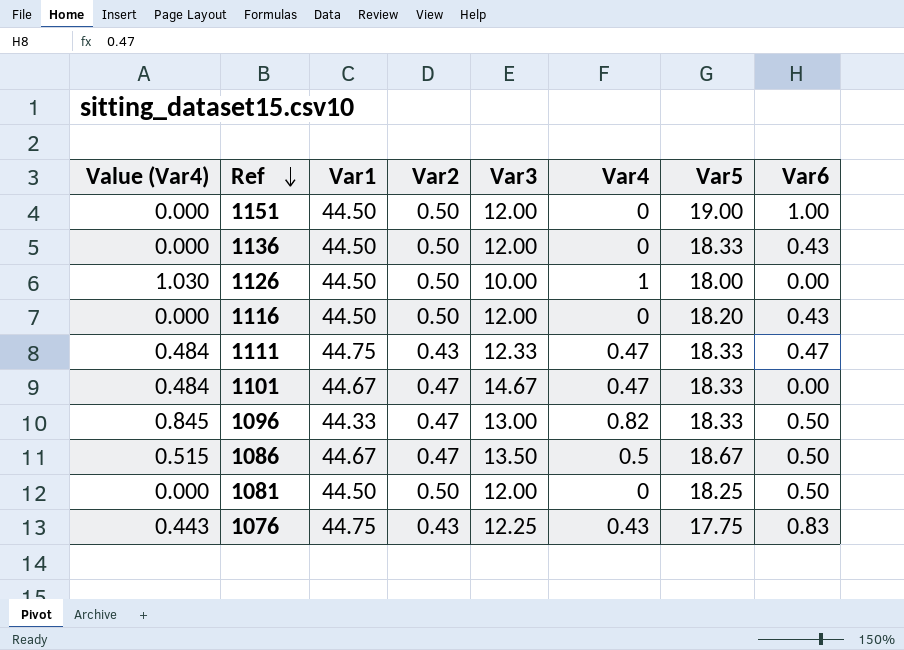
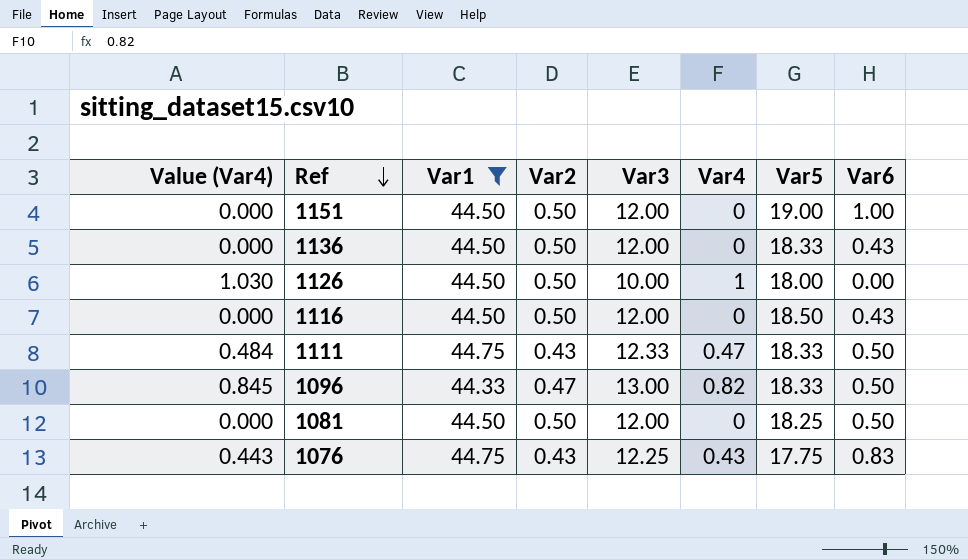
filter: none -> Var1 != 44.67
1116 | Var5: 18.20 -> 18.50
1111 | Var6: 0.47 -> 0.50

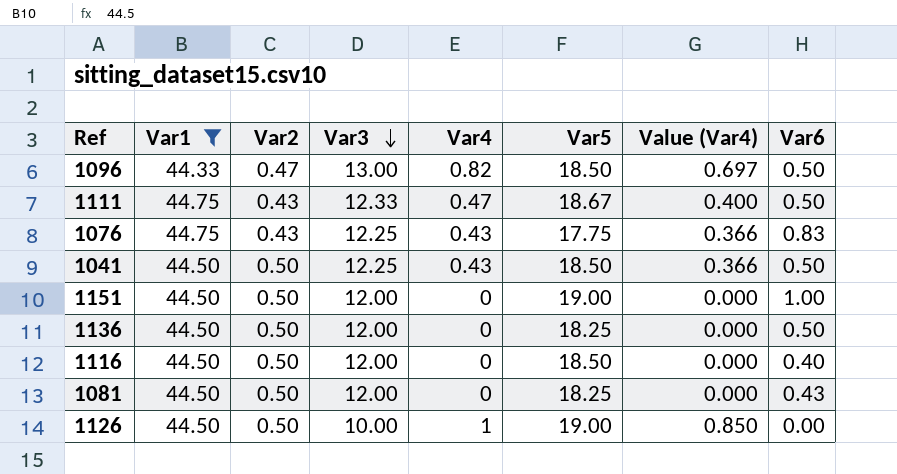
row order: Ref descending -> Var3 descending
column Value (Var4) | formula: [Var4] * 1.03 -> [Var4] * 0.85
column Value (Var4) | position: 1 -> 7
1096 | Var5: 18.33 -> 18.50
1111 | Var5: 18.33 -> 18.67
row 1041: none -> 44.50 | 0.50 | 12.25 | 0.43 | 18.50 | 0.366 | 0.50
1136 | Var5: 18.33 -> 18.25
1136 | Var6: 0.43 -> 0.50
1116 | Var6: 0.43 -> 0.40
1081 | Var6: 0.50 -> 0.43
1126 | Var5: 18.00 -> 19.00

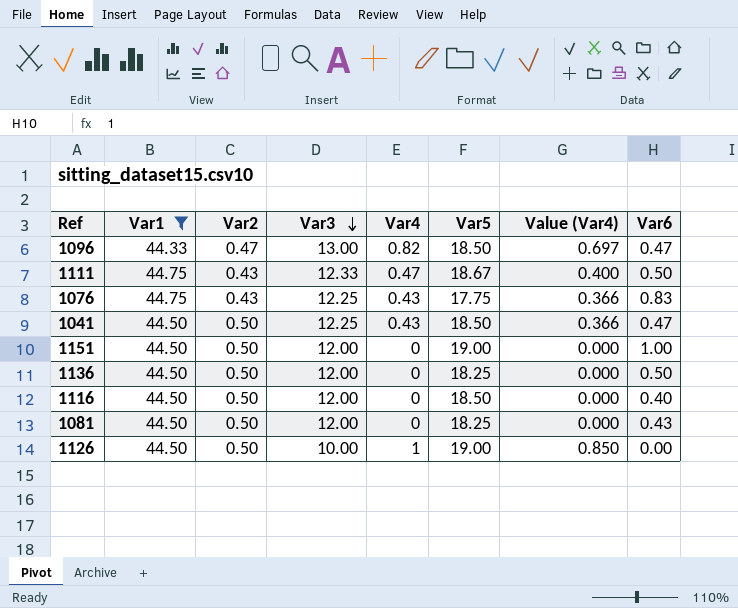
1096 | Var6: 0.50 -> 0.47
1041 | Var6: 0.50 -> 0.47

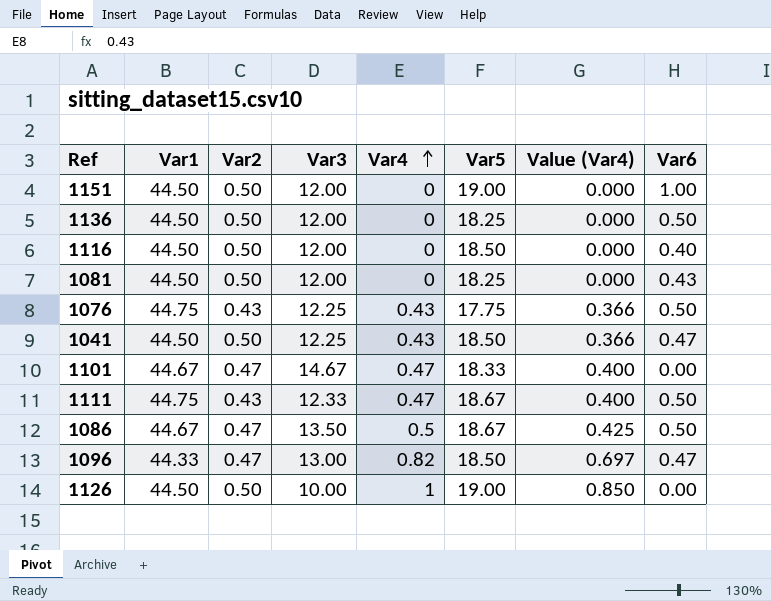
filter: Var1 != 44.67 -> none
row order: Var3 descending -> Var4 ascending
1076 | Var6: 0.83 -> 0.50

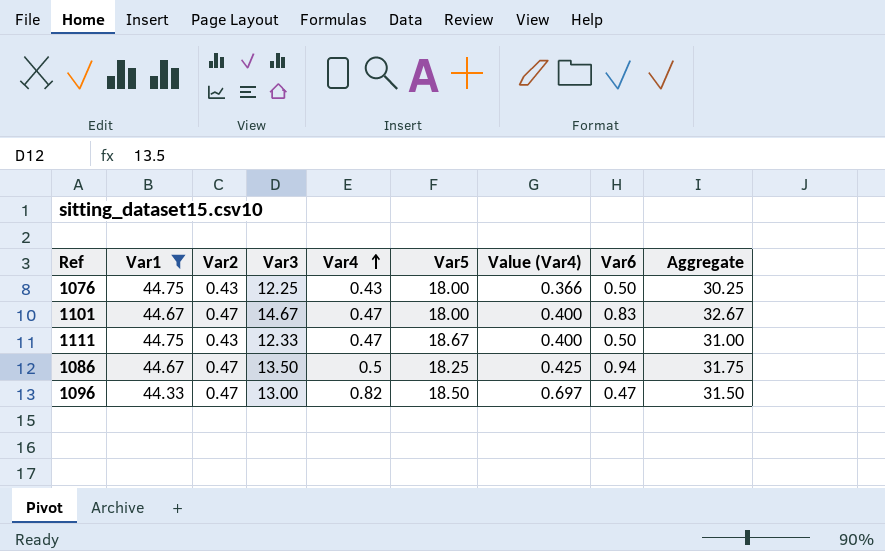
filter: none -> Var1 != 44.50
column Aggregate | formula: none -> [Var3] + [Var5]
1076 | Var5: 17.75 -> 18.00
1101 | Var5: 18.33 -> 18.00
1101 | Var6: 0.00 -> 0.83
1086 | Var5: 18.67 -> 18.25
1086 | Var6: 0.50 -> 0.94

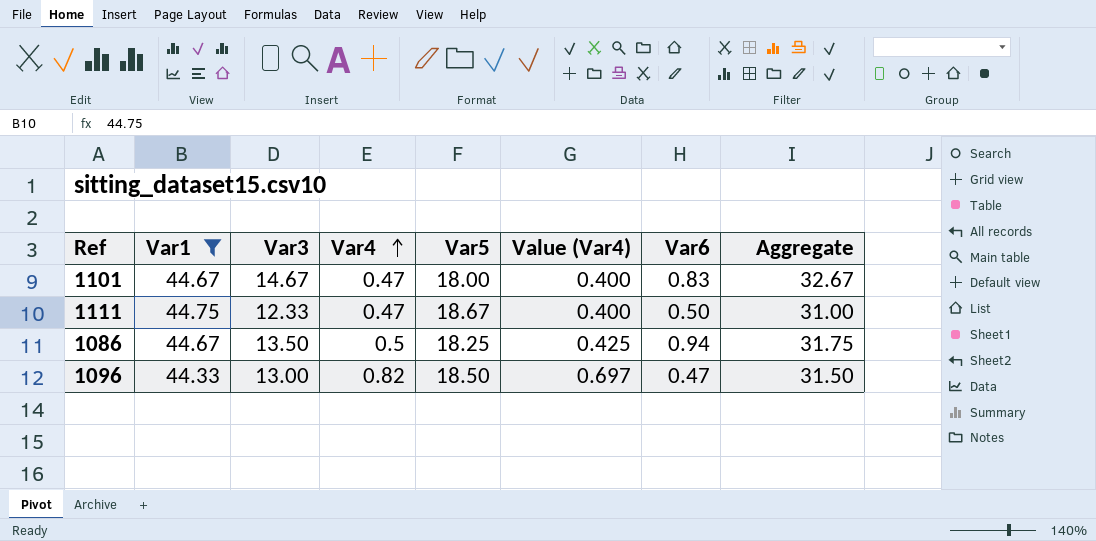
column Var2 | position: 3 -> none
row 1076: 44.75 | 0.43 | 12.25 | 0.43 | 18.00 | 0.366 | 0.50 | 30.25 -> none

